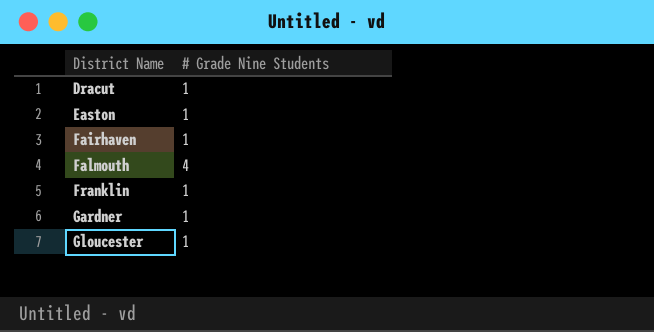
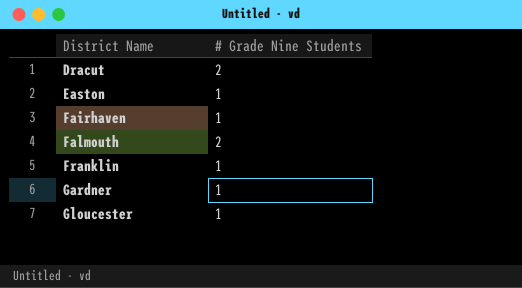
Dracut | # Grade Nine Students: 1 -> 2
Falmouth | # Grade Nine Students: 4 -> 2

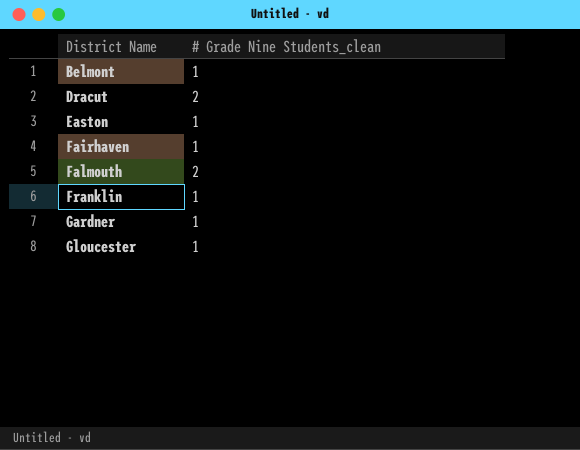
column name: # Grade Nine Students -> # Grade Nine Students_clean
row Belmont: none -> 1

